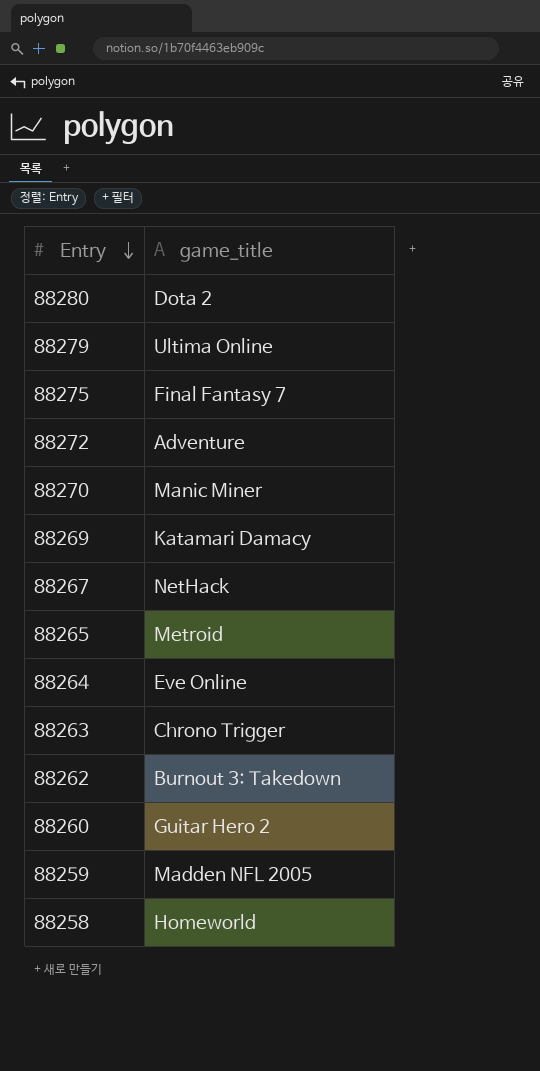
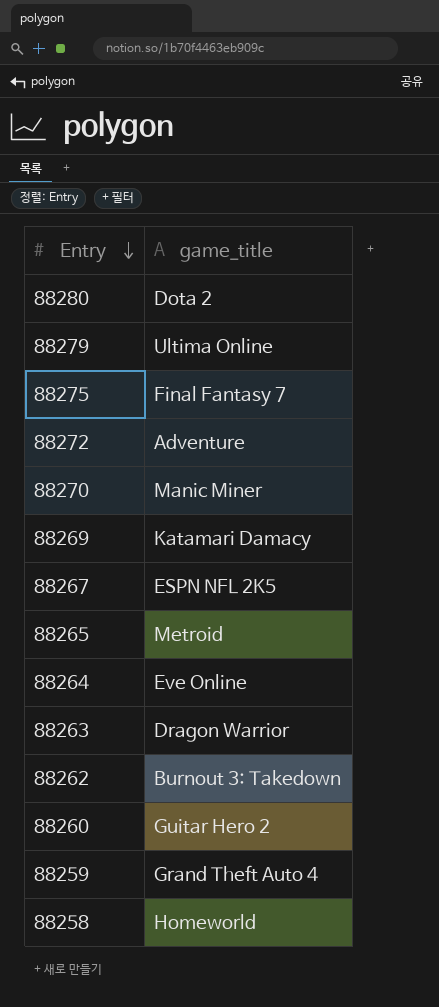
88267 | game_title: NetHack -> ESPN NFL 2K5
88263 | game_title: Chrono Trigger -> Dragon Warrior
88259 | game_title: Madden NFL 2005 -> Grand Theft Auto 4

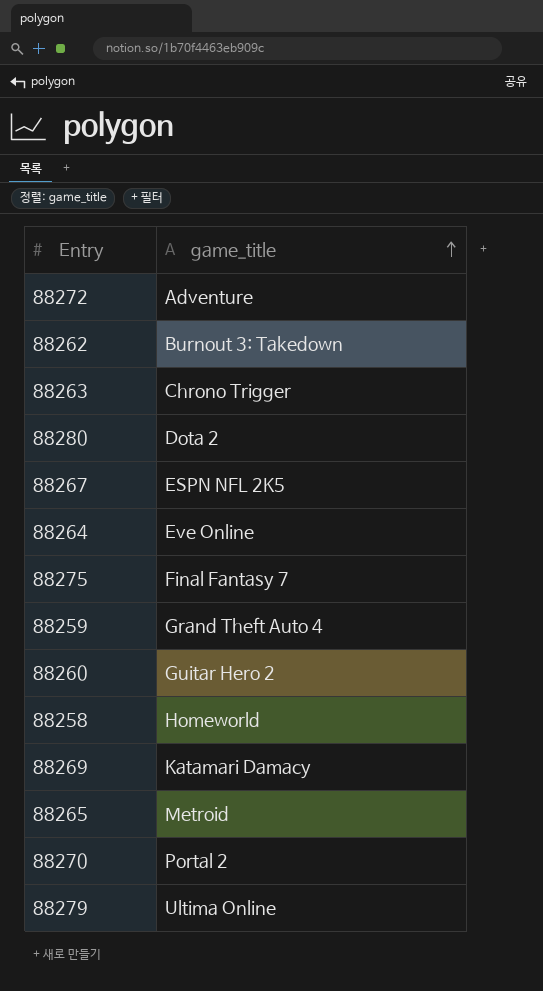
row order: Entry descending -> game_title ascending
88263 | game_title: Dragon Warrior -> Chrono Trigger
88270 | game_title: Manic Miner -> Portal 2

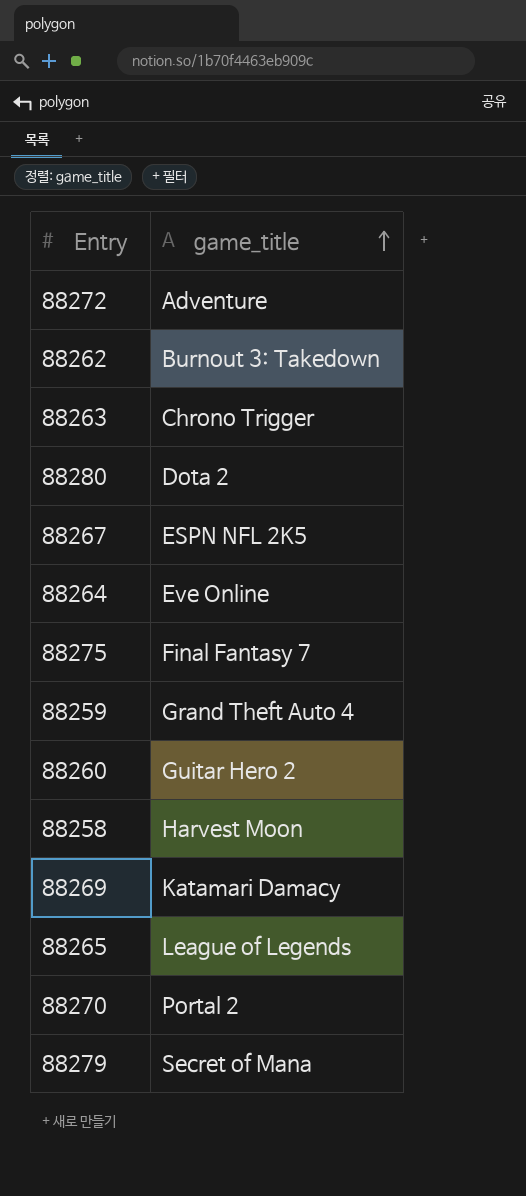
88258 | game_title: Homeworld -> Harvest Moon
88265 | game_title: Metroid -> League of Legends
88279 | game_title: Ultima Online -> Secret of Mana

